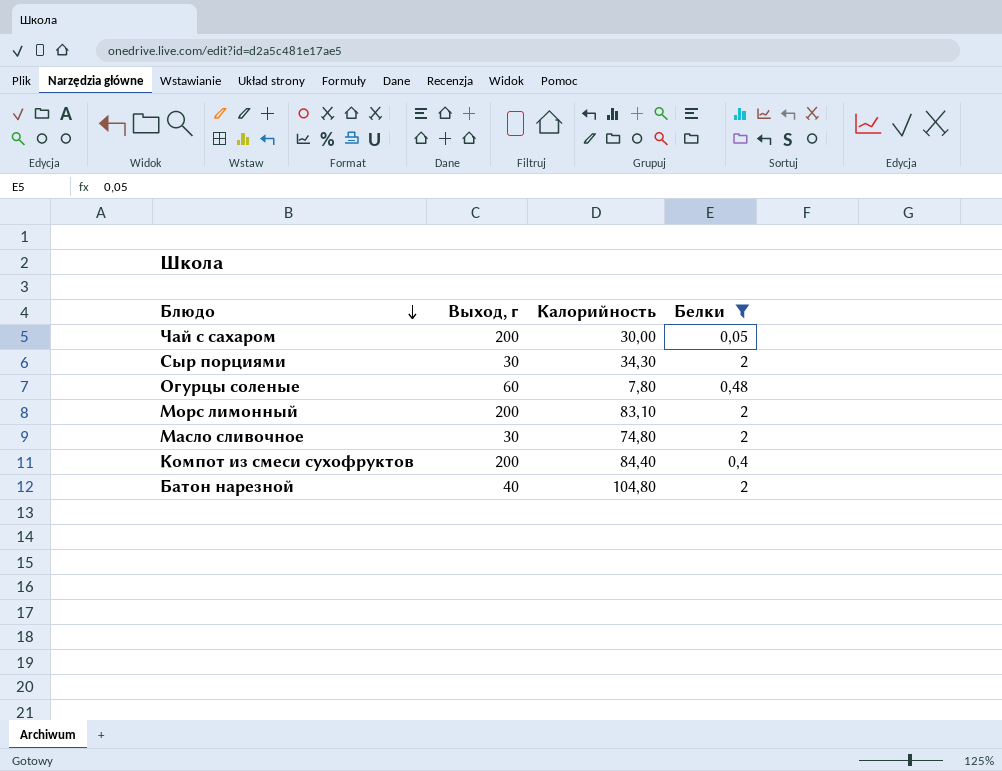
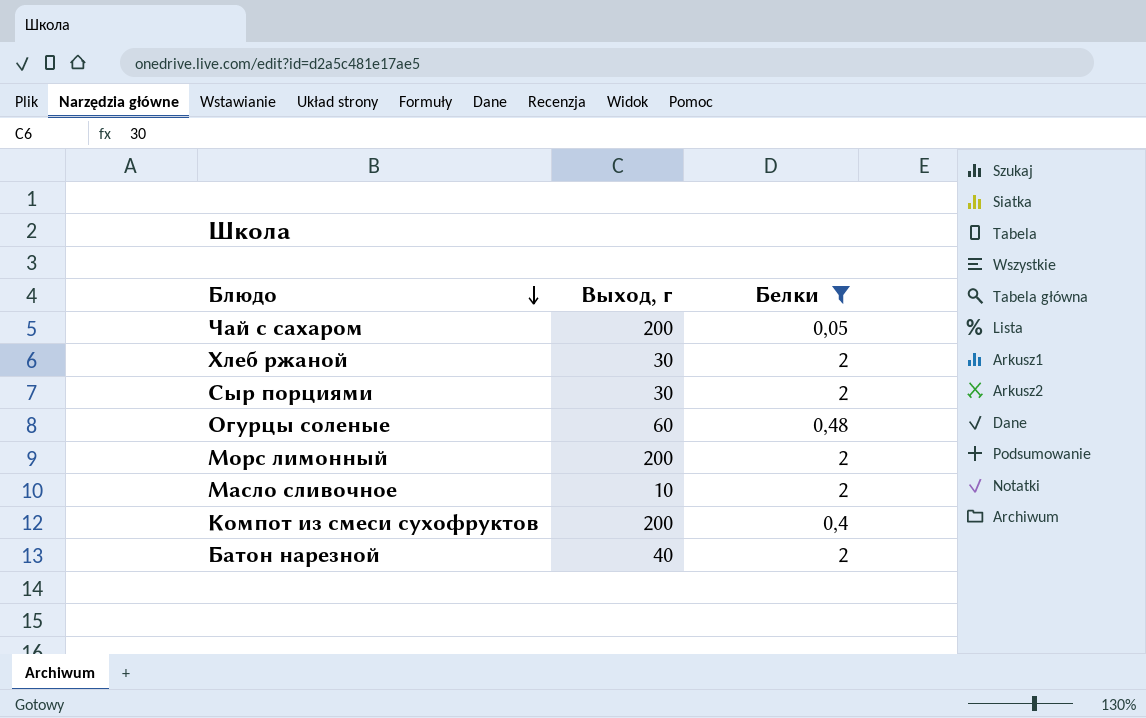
column Калорийность | position: 3 -> none
row Хлеб ржаной: none -> 30 | 2
Масло сливочное | Выход, г: 30 -> 10

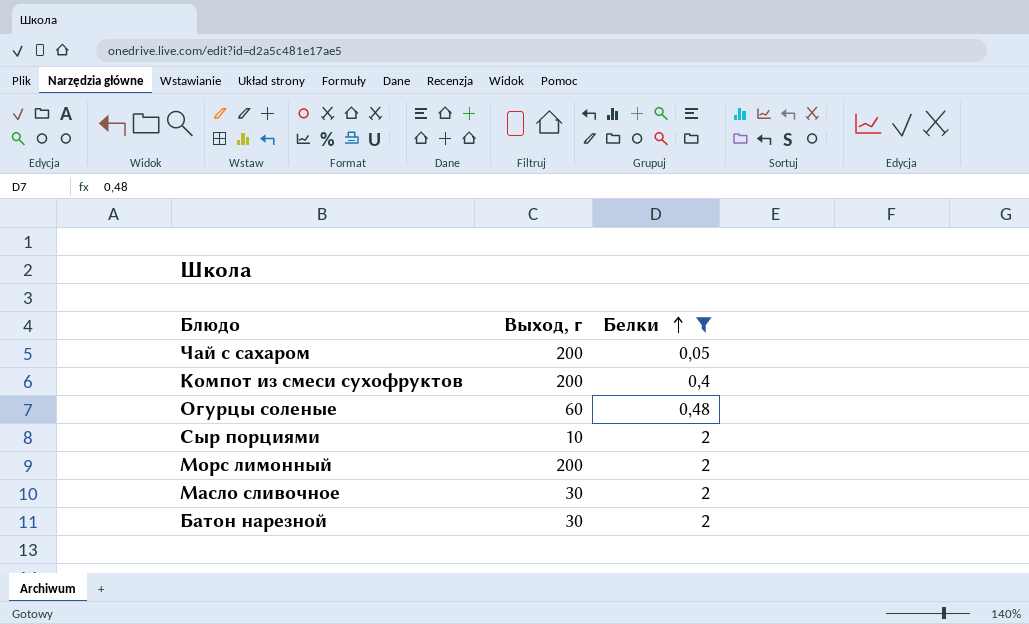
row order: Блюдо descending -> Белки ascending
row Хлеб ржаной: 30 | 2 -> none
Сыр порциями | Выход, г: 30 -> 10
Масло сливочное | Выход, г: 10 -> 30
Батон нарезной | Выход, г: 40 -> 30

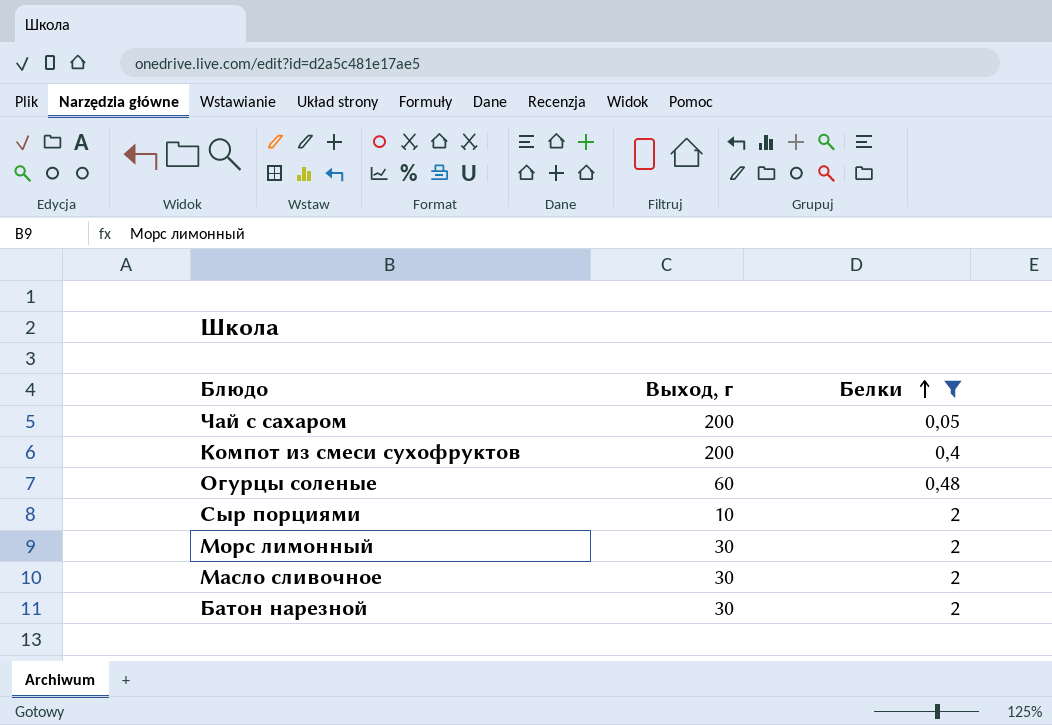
Морс лимонный | Выход, г: 200 -> 30

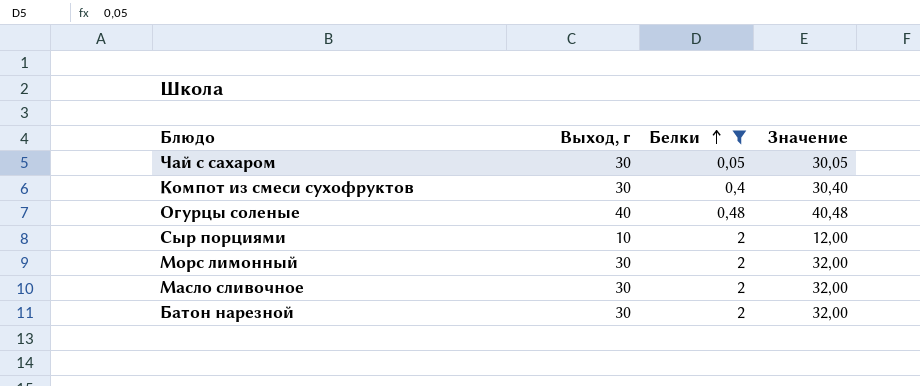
column Значение | formula: none -> [Выход, г] + [Белки]
Чай с сахаром | Выход, г: 200 -> 30
Компот из смеси сухофруктов | Выход, г: 200 -> 30
Огурцы соленые | Выход, г: 60 -> 40

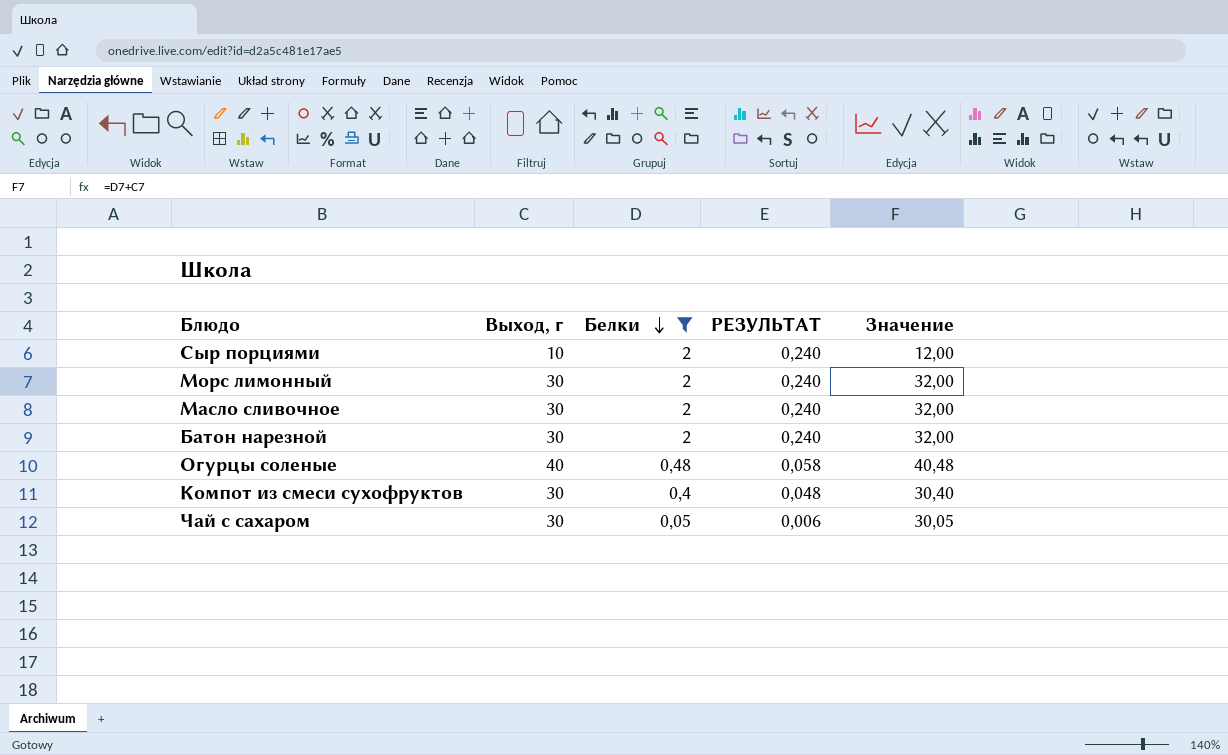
row order: Белки ascending -> Белки descending
column РЕЗУЛЬТАТ | formula: none -> [Белки] * 0,12

